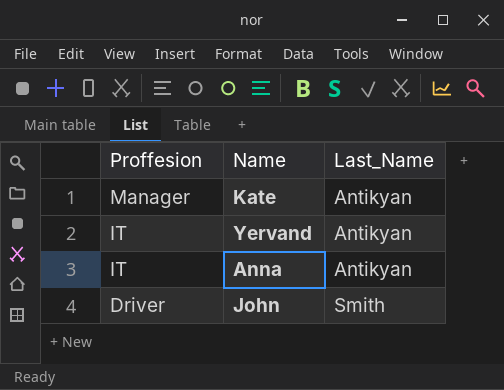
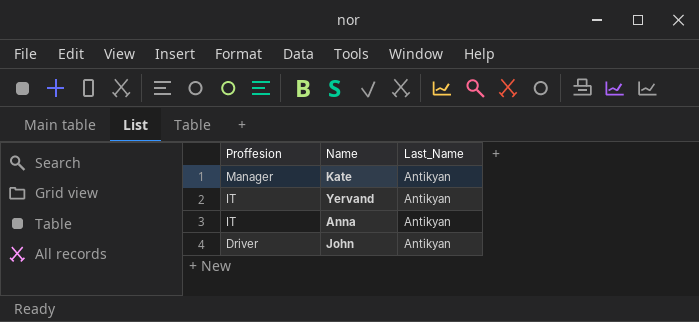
John | Last_Name: Smith -> Antikyan

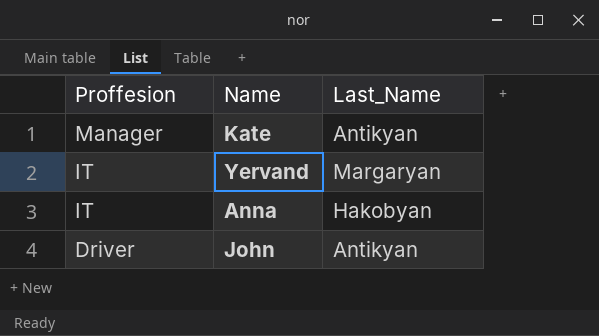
Yervand | Last_Name: Antikyan -> Margaryan
Anna | Last_Name: Antikyan -> Hakobyan

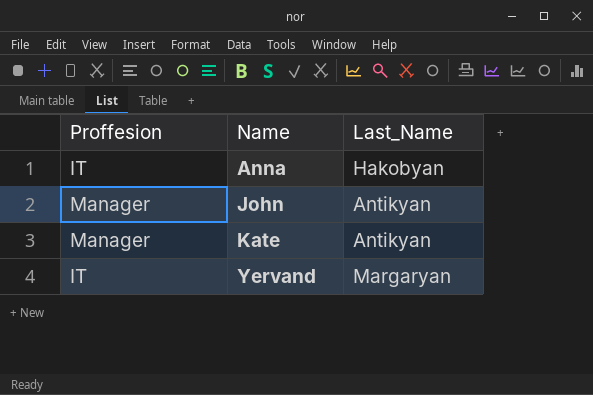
row order: Proffesion descending -> Name ascending
John | Proffesion: Driver -> Manager

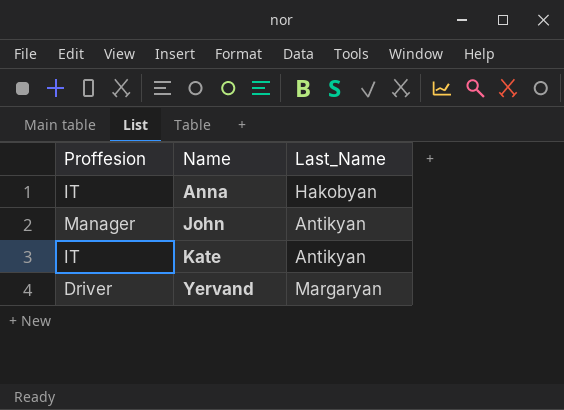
Kate | Proffesion: Manager -> IT
Yervand | Proffesion: IT -> Driver

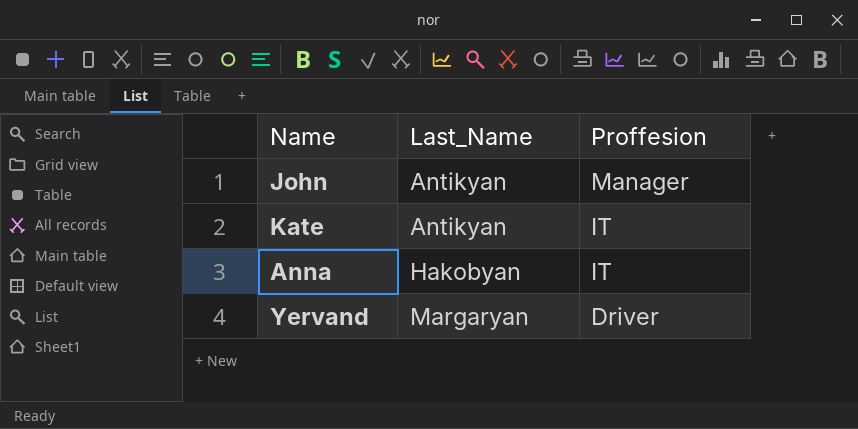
row order: Name ascending -> Last_Name ascending
column Proffesion | position: 1 -> 3

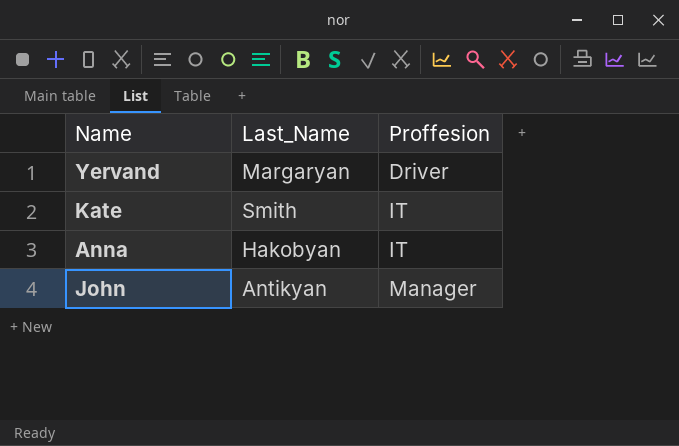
row order: Last_Name ascending -> Proffesion ascending
Kate | Last_Name: Antikyan -> Smith

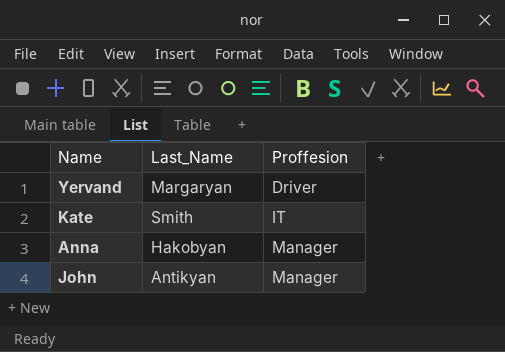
Anna | Proffesion: IT -> Manager

